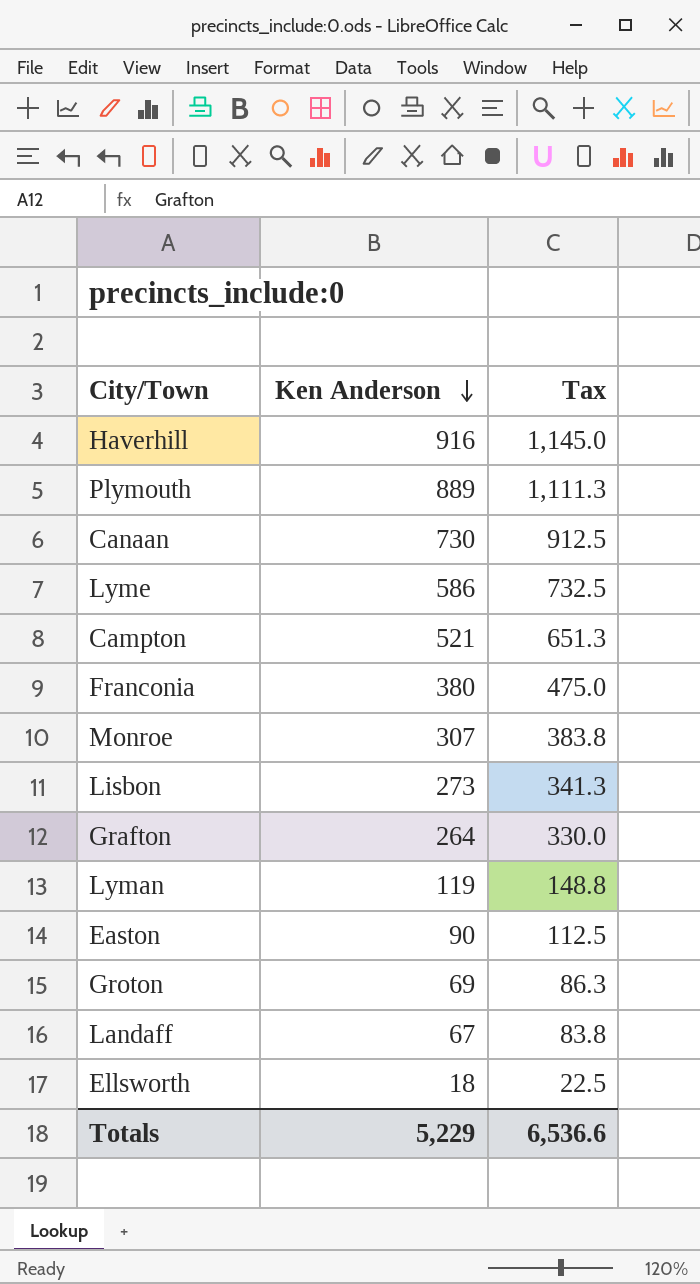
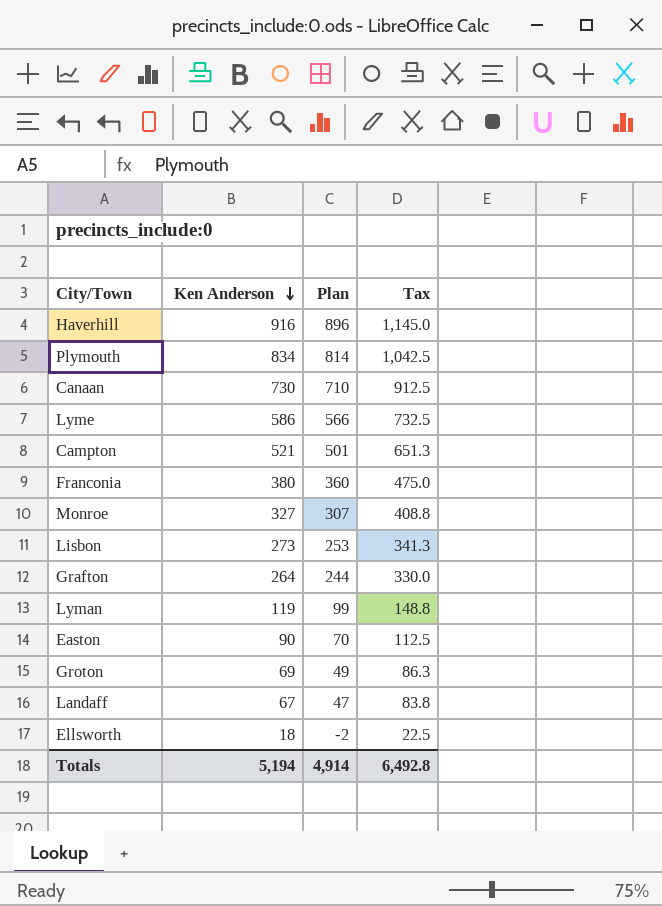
column Plan | formula: none -> [Ken Anderson] - 20
Plymouth | Ken Anderson: 889 -> 834
Plymouth | Tax: 1,111.3 -> 1,042.5
Monroe | Ken Anderson: 307 -> 327
Monroe | Tax: 383.8 -> 408.8
Totals | Ken Anderson: 5,229 -> 5,194
Totals | Tax: 6,536.6 -> 6,492.8

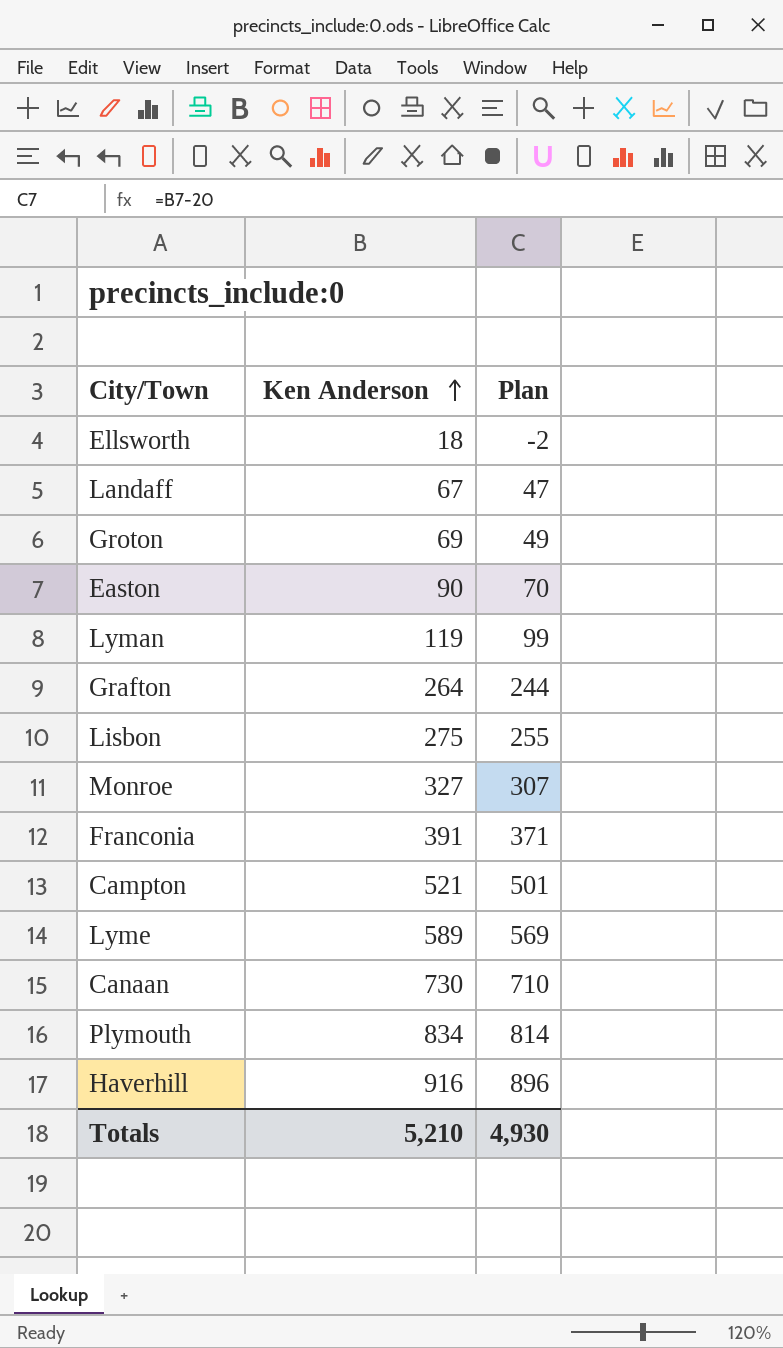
row order: Ken Anderson descending -> Ken Anderson ascending
column Tax | formula: [Ken Anderson] * 1.25 -> none
Lisbon | Ken Anderson: 273 -> 275
Lisbon | Plan: 253 -> 255
Franconia | Ken Anderson: 380 -> 391
Franconia | Plan: 360 -> 371
Lyme | Ken Anderson: 586 -> 589
Lyme | Plan: 566 -> 569
Totals | Ken Anderson: 5,194 -> 5,210
Totals | Plan: 4,914 -> 4,930

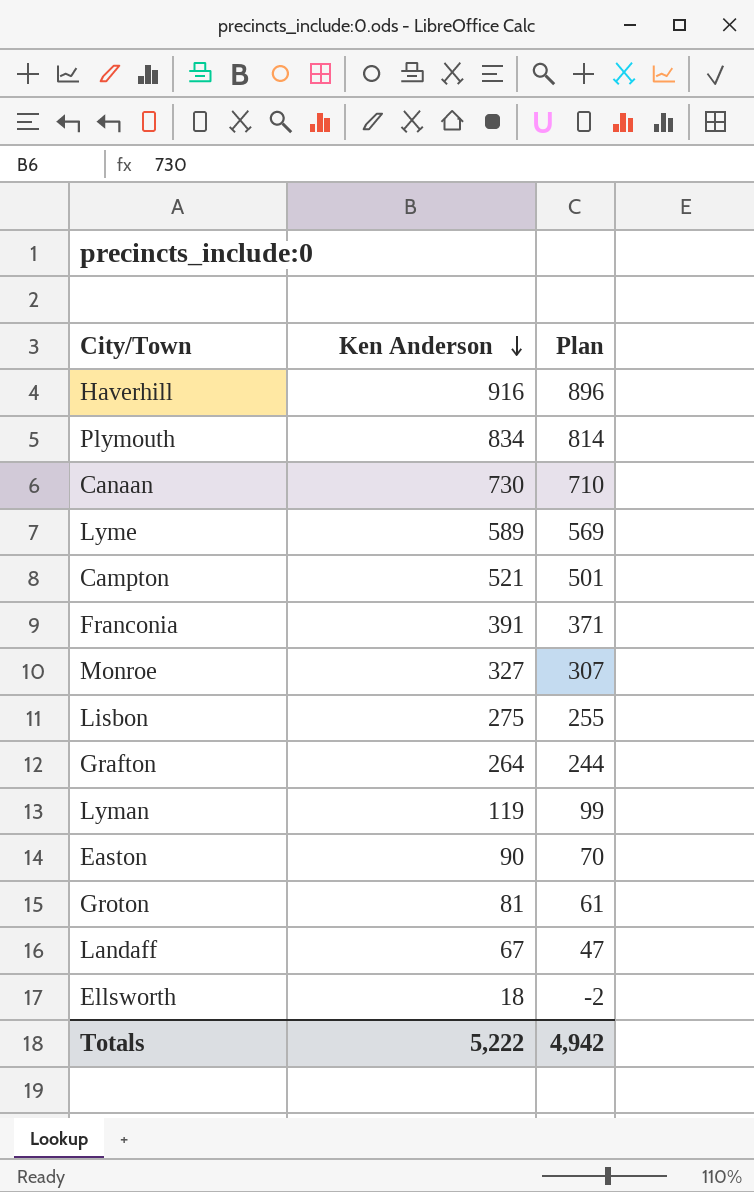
row order: Ken Anderson ascending -> Ken Anderson descending
Groton | Ken Anderson: 69 -> 81
Groton | Plan: 49 -> 61
Totals | Ken Anderson: 5,210 -> 5,222
Totals | Plan: 4,930 -> 4,942

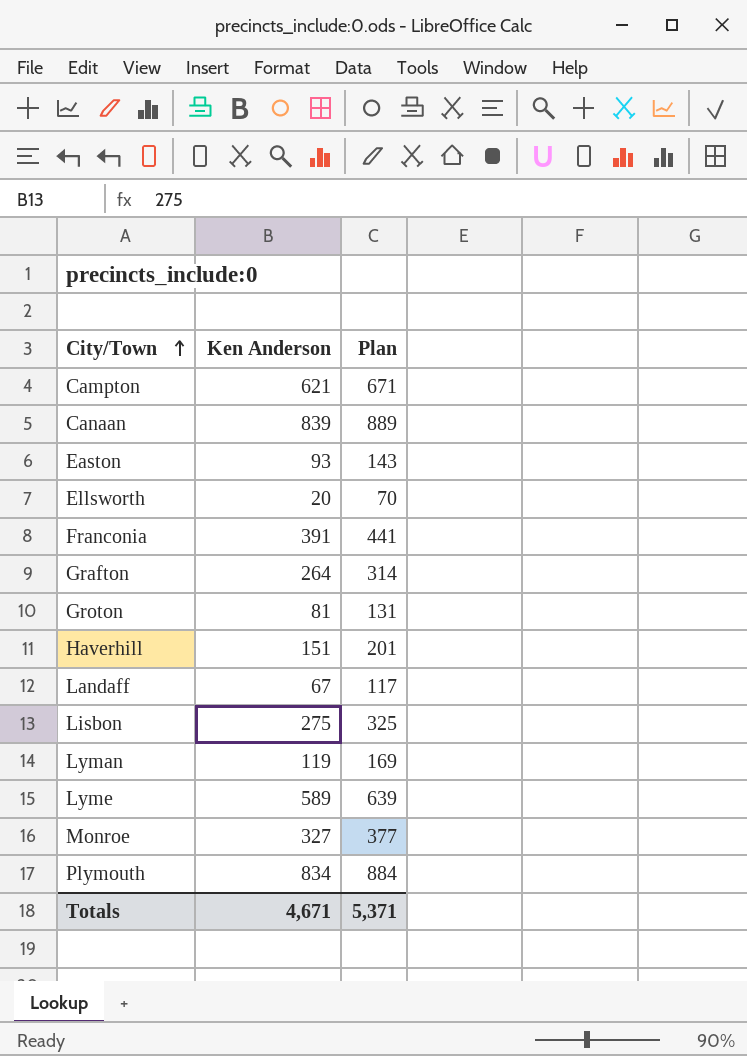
row order: Ken Anderson descending -> City/Town ascending
column Plan | formula: [Ken Anderson] - 20 -> [Ken Anderson] + 50
Campton | Ken Anderson: 521 -> 621
Canaan | Ken Anderson: 730 -> 839
Easton | Ken Anderson: 90 -> 93
Ellsworth | Ken Anderson: 18 -> 20
Haverhill | Ken Anderson: 916 -> 151
Totals | Ken Anderson: 5,222 -> 4,671
Totals | Plan: 4,942 -> 5,371

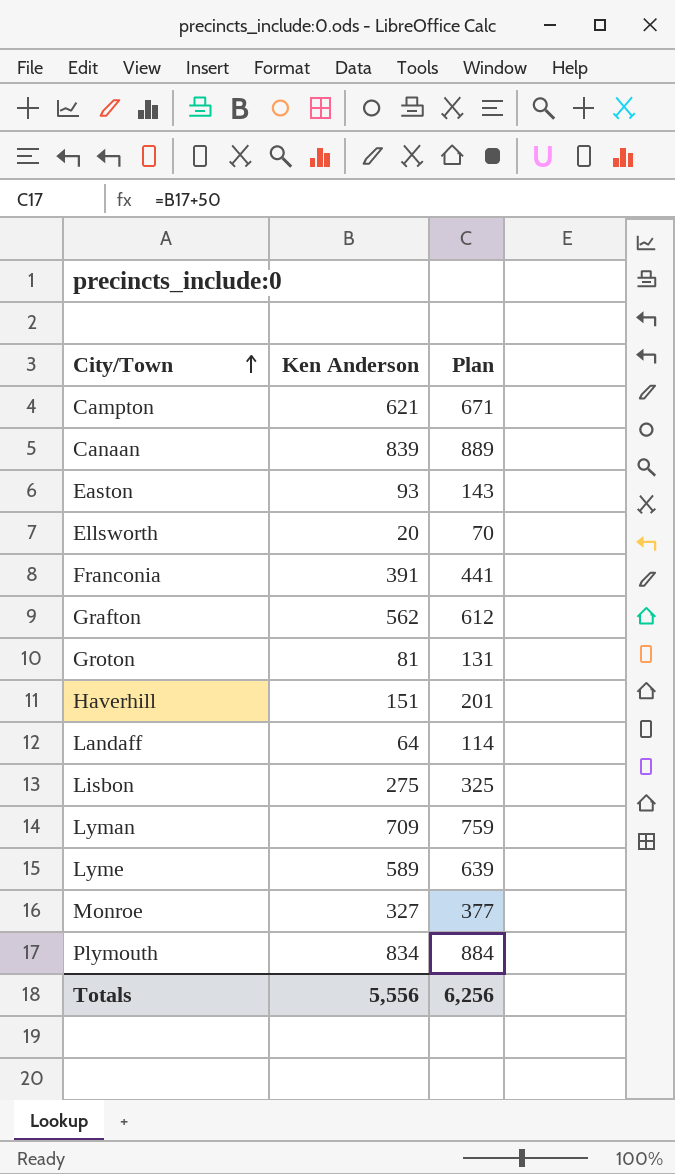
Grafton | Ken Anderson: 264 -> 562
Grafton | Plan: 314 -> 612
Landaff | Ken Anderson: 67 -> 64
Landaff | Plan: 117 -> 114
Lyman | Ken Anderson: 119 -> 709
Lyman | Plan: 169 -> 759
Totals | Ken Anderson: 4,671 -> 5,556
Totals | Plan: 5,371 -> 6,256

